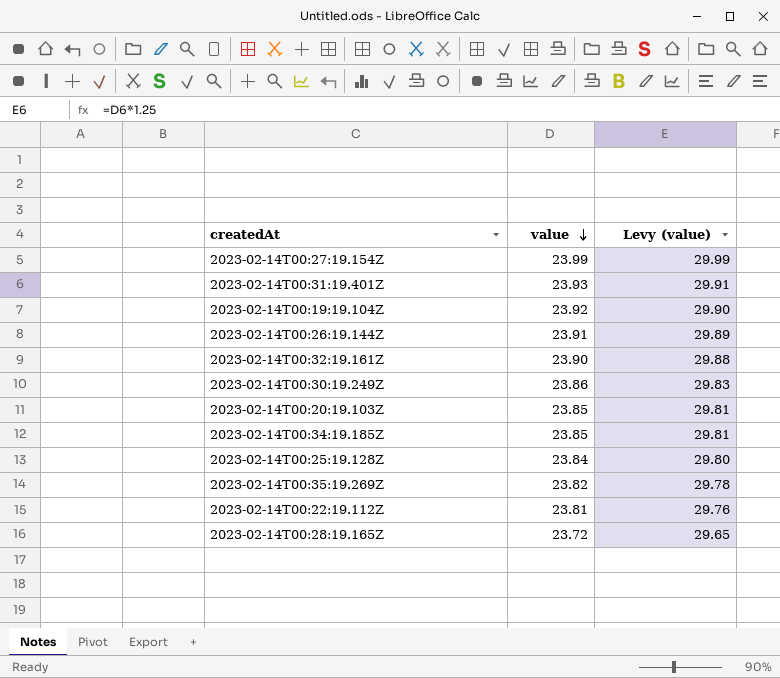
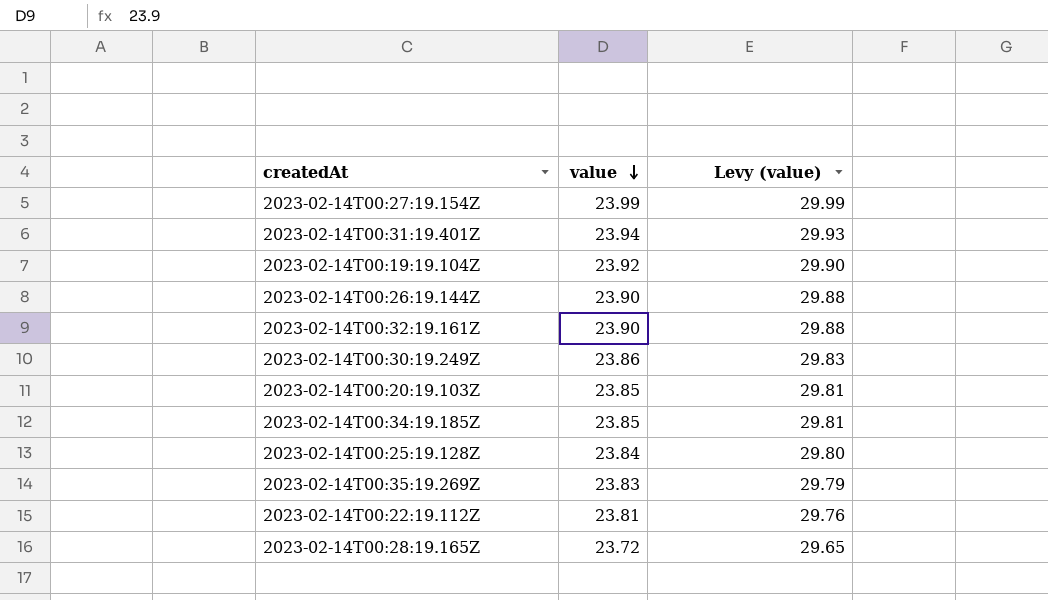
2023-02-14T00:31:19.401Z | value: 23.93 -> 23.94
2023-02-14T00:31:19.401Z | Levy (value): 29.91 -> 29.93
2023-02-14T00:26:19.144Z | value: 23.91 -> 23.90
2023-02-14T00:26:19.144Z | Levy (value): 29.89 -> 29.88
2023-02-14T00:35:19.269Z | value: 23.82 -> 23.83
2023-02-14T00:35:19.269Z | Levy (value): 29.78 -> 29.79

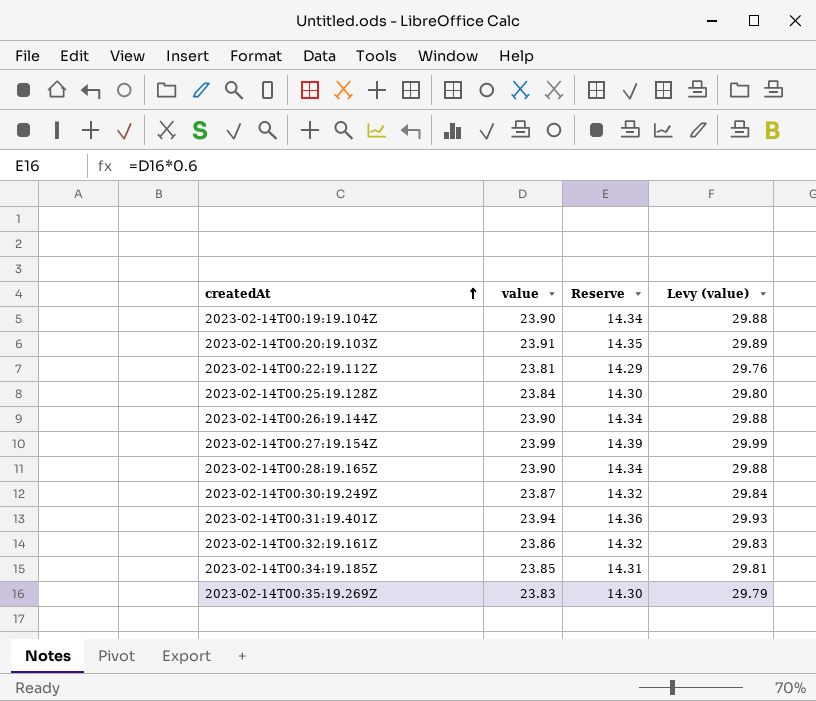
row order: value descending -> createdAt ascending
column Reserve | formula: none -> [value] * 0.6
2023-02-14T00:19:19.104Z | value: 23.92 -> 23.90
2023-02-14T00:19:19.104Z | Levy (value): 29.90 -> 29.88
2023-02-14T00:20:19.103Z | value: 23.85 -> 23.91
2023-02-14T00:20:19.103Z | Levy (value): 29.81 -> 29.89
2023-02-14T00:28:19.165Z | value: 23.72 -> 23.90
2023-02-14T00:28:19.165Z | Levy (value): 29.65 -> 29.88
2023-02-14T00:30:19.249Z | value: 23.86 -> 23.87
2023-02-14T00:30:19.249Z | Levy (value): 29.83 -> 29.84
2023-02-14T00:32:19.161Z | value: 23.90 -> 23.86
2023-02-14T00:32:19.161Z | Levy (value): 29.88 -> 29.83

